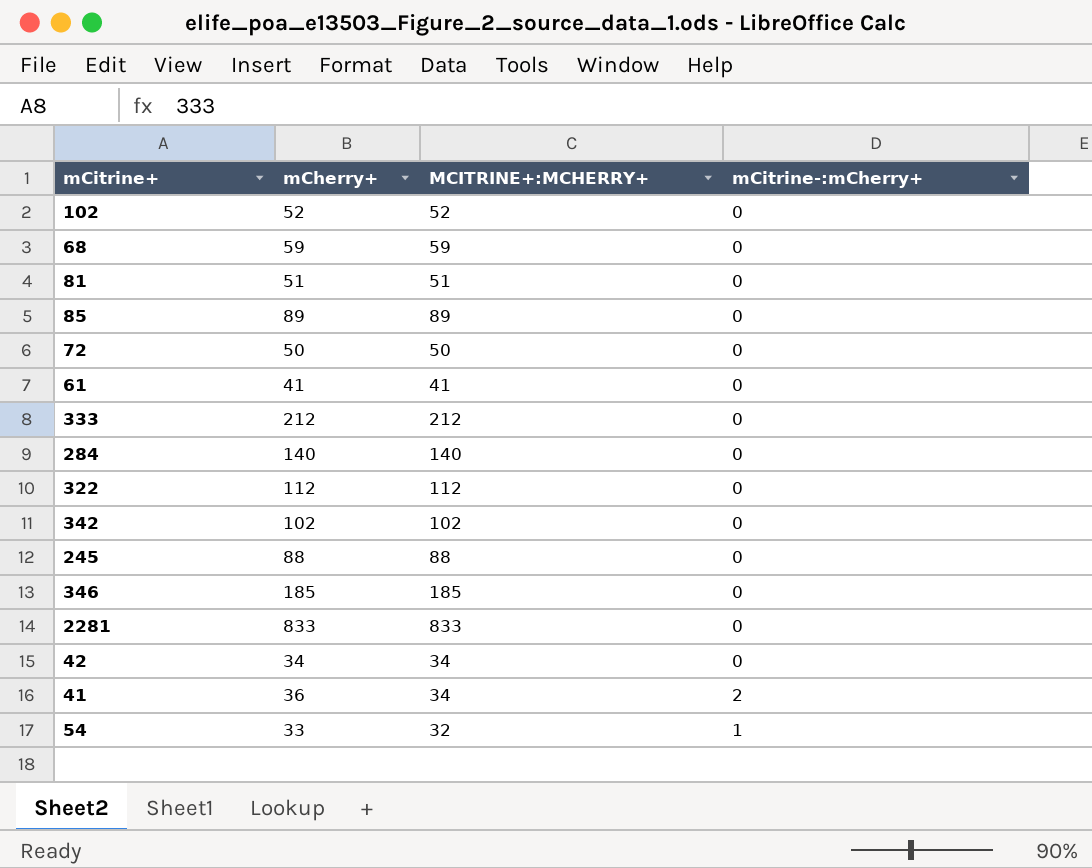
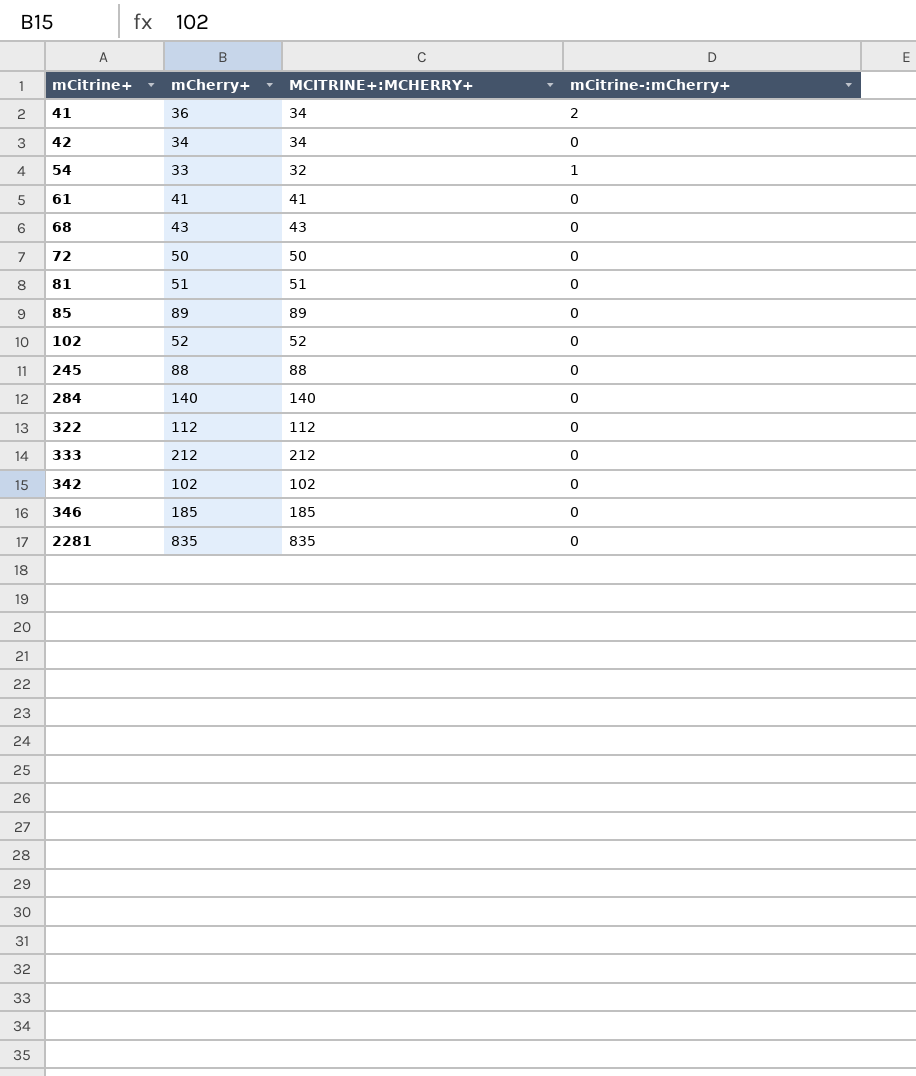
row order: none -> mCitrine+ ascending
68 | mCherry+: 59 -> 43
68 | MCITRINE+:MCHERRY+: 59 -> 43
2281 | mCherry+: 833 -> 835
2281 | MCITRINE+:MCHERRY+: 833 -> 835

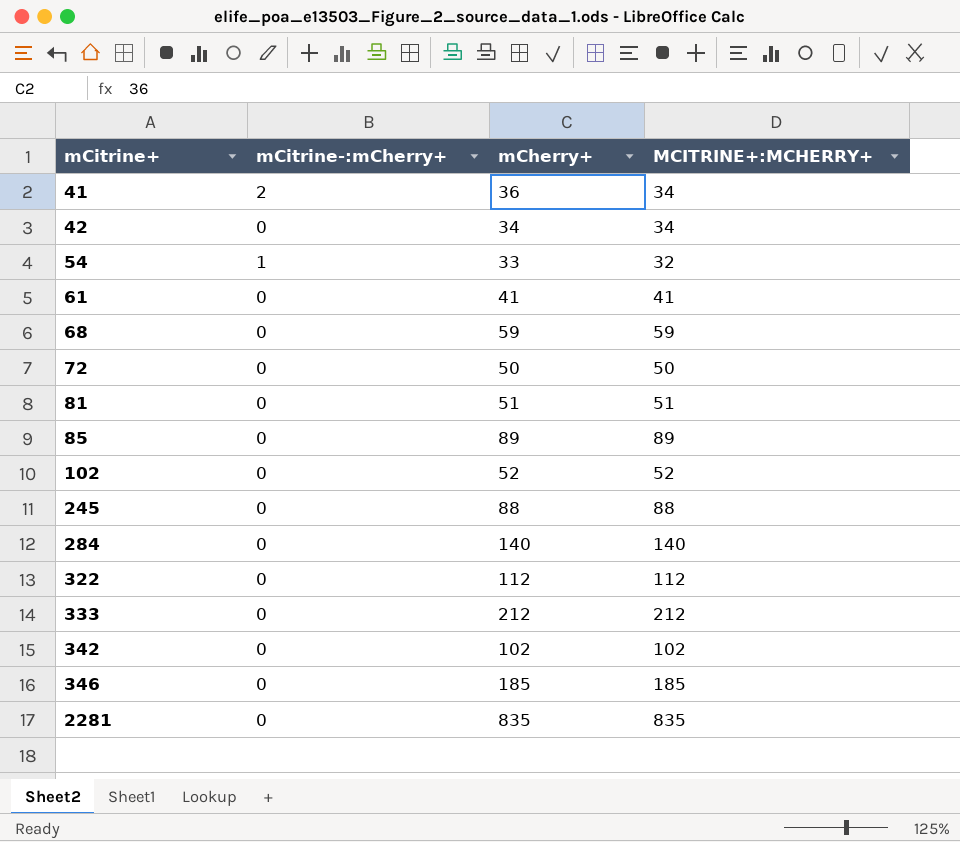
column mCitrine-:mCherry+ | position: 4 -> 2
68 | mCherry+: 43 -> 59
68 | MCITRINE+:MCHERRY+: 43 -> 59

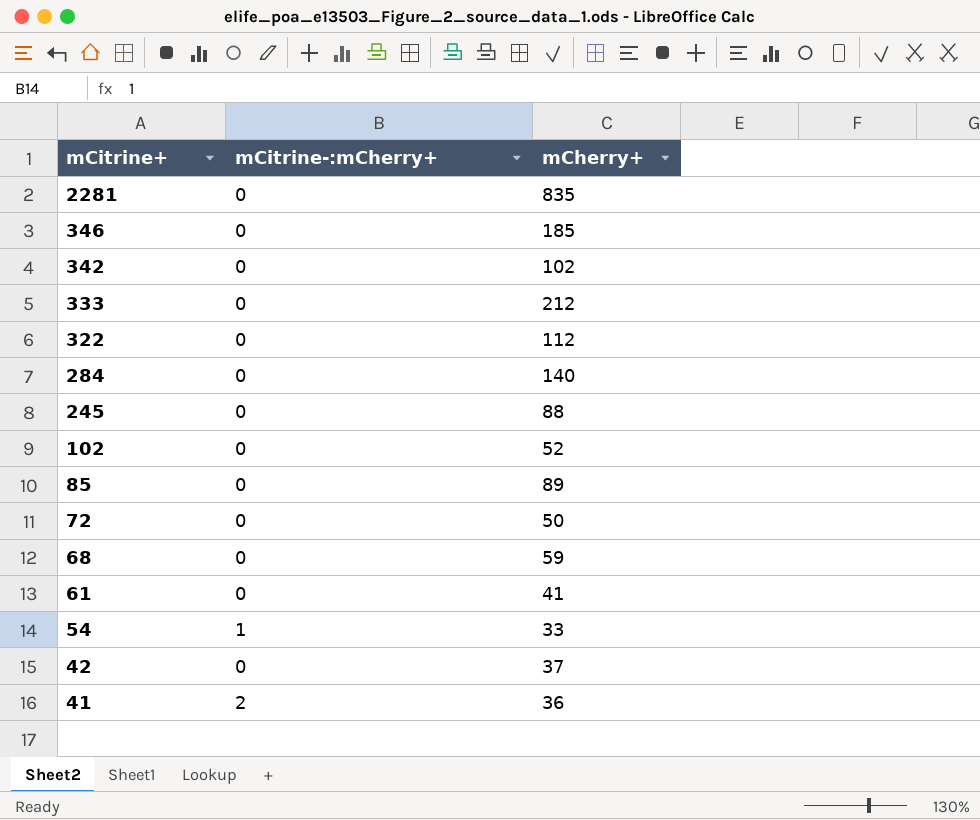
row order: mCitrine+ ascending -> mCitrine+ descending
column MCITRINE+:MCHERRY+ | formula: [mCherry+] - [mCitrine-:mCherry+] -> none
row 81: 0 | 51 | 51 -> none
42 | mCherry+: 34 -> 37

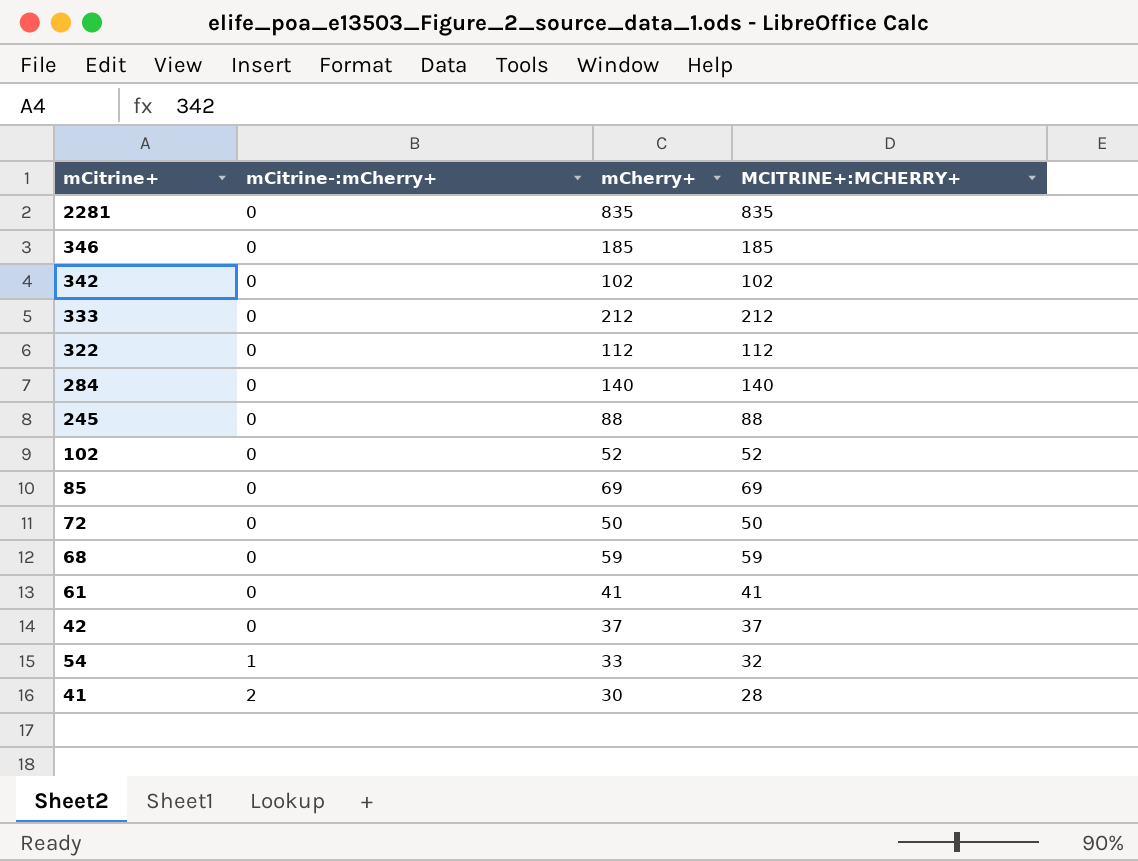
row order: mCitrine+ descending -> mCitrine-:mCherry+ ascending
column MCITRINE+:MCHERRY+ | formula: none -> [mCherry+] - [mCitrine-:mCherry+]
85 | mCherry+: 89 -> 69
41 | mCherry+: 36 -> 30

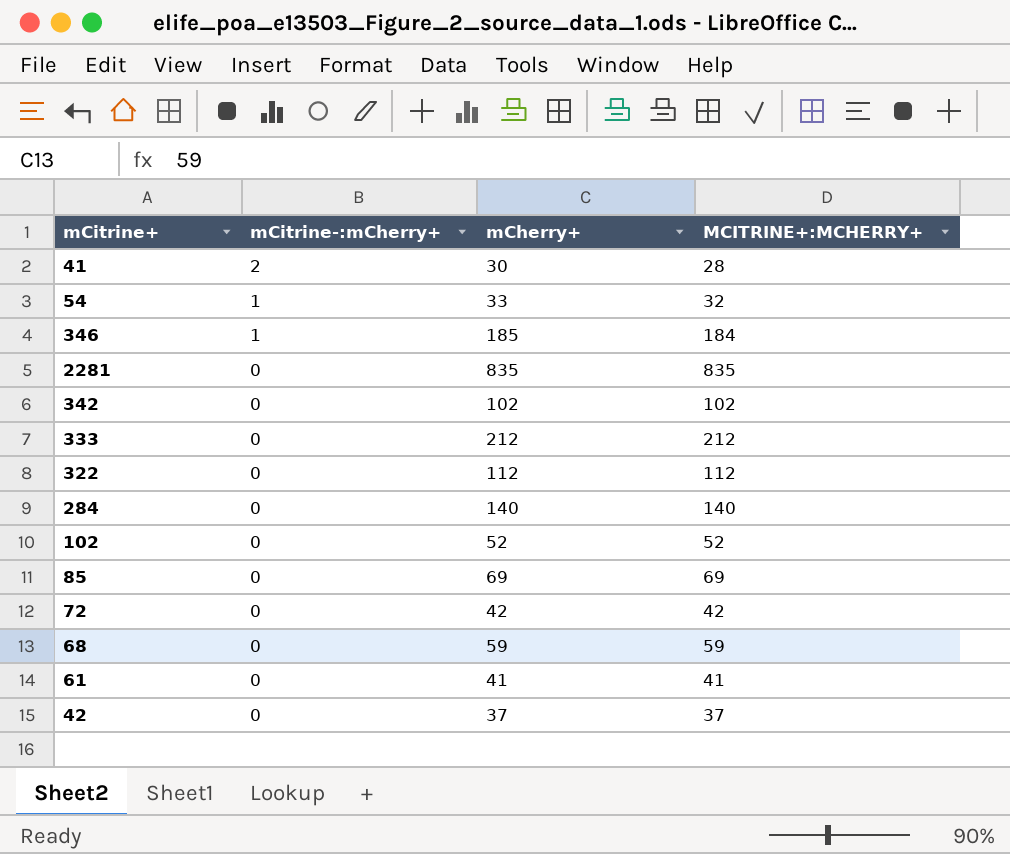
row order: mCitrine-:mCherry+ ascending -> mCitrine-:mCherry+ descending
row 245: 0 | 88 | 88 -> none
346 | mCitrine-:mCherry+: 0 -> 1
346 | MCITRINE+:MCHERRY+: 185 -> 184
72 | mCherry+: 50 -> 42
72 | MCITRINE+:MCHERRY+: 50 -> 42

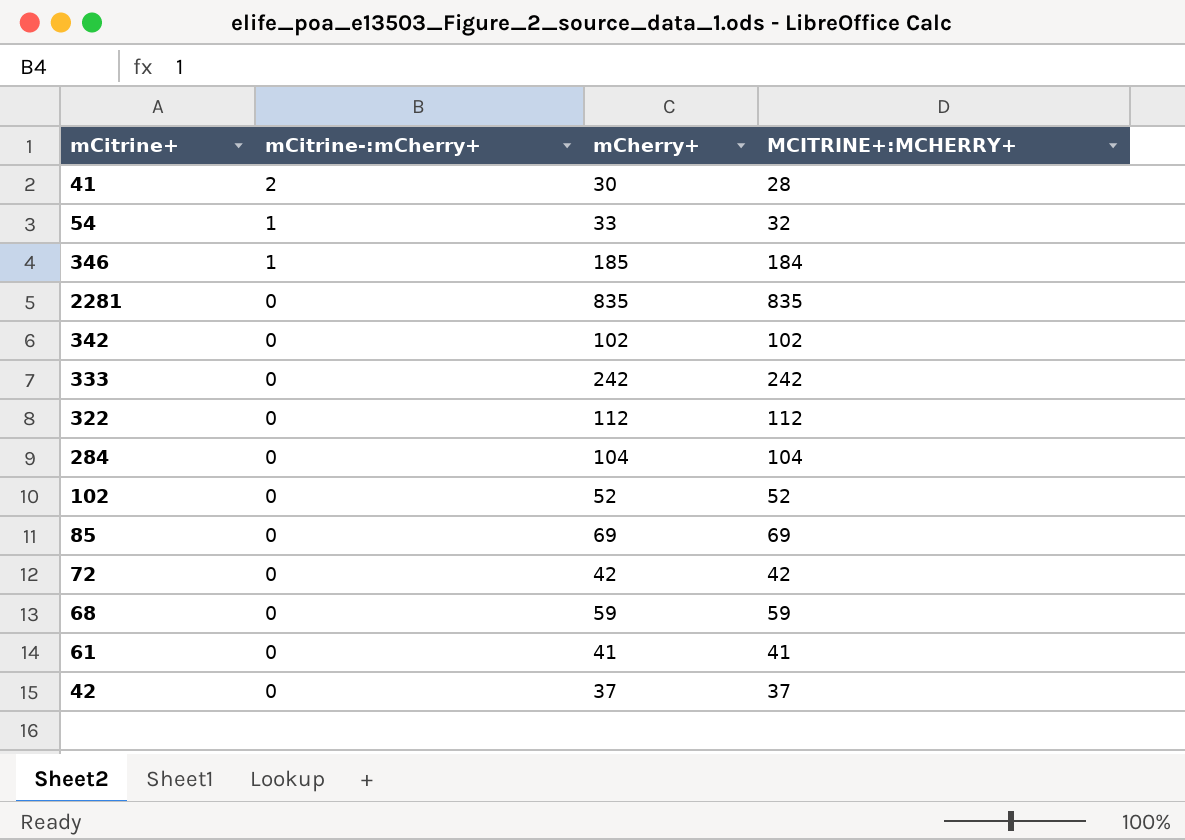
333 | mCherry+: 212 -> 242
333 | MCITRINE+:MCHERRY+: 212 -> 242
284 | mCherry+: 140 -> 104
284 | MCITRINE+:MCHERRY+: 140 -> 104

